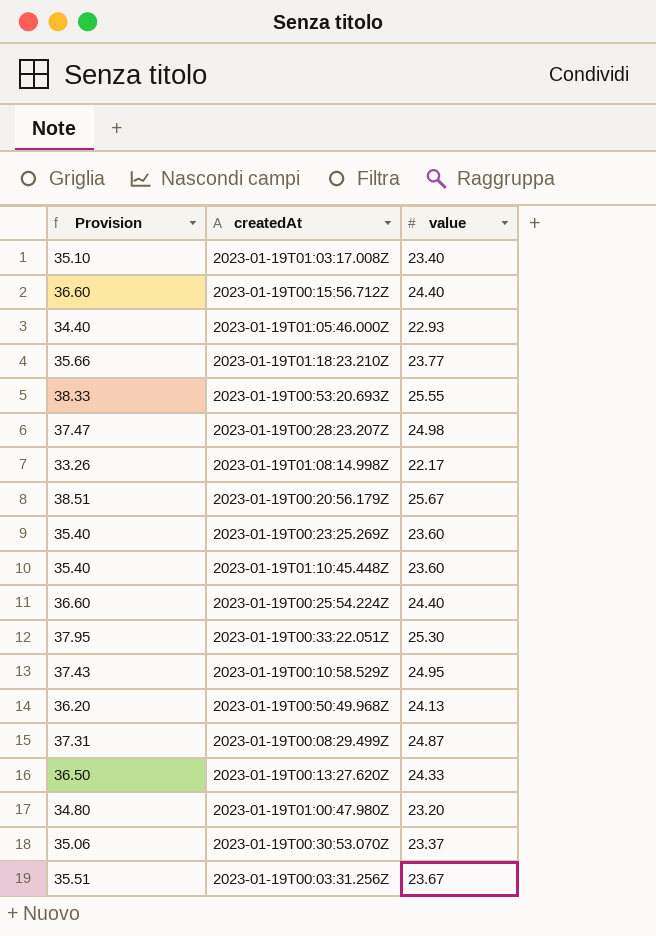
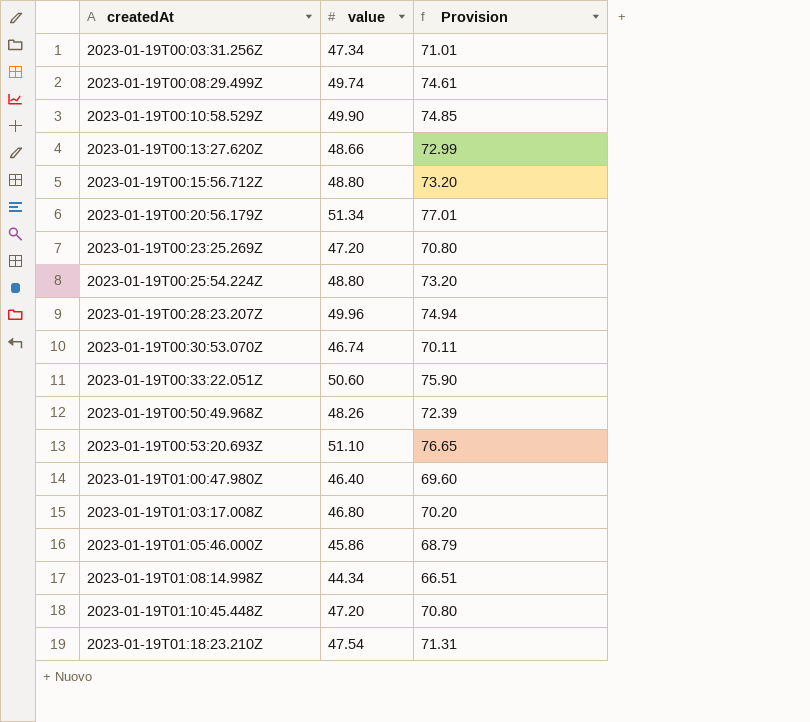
row order: none -> createdAt ascending
column Provision | position: 1 -> 3
2023-01-19T00:03:31.256Z | value: 23.67 -> 47.34
2023-01-19T00:03:31.256Z | Provision: 35.51 -> 71.01
2023-01-19T00:08:29.499Z | value: 24.87 -> 49.74
2023-01-19T00:08:29.499Z | Provision: 37.31 -> 74.61
2023-01-19T00:10:58.529Z | value: 24.95 -> 49.90
2023-01-19T00:10:58.529Z | Provision: 37.43 -> 74.85
2023-01-19T00:13:27.620Z | value: 24.33 -> 48.66
2023-01-19T00:13:27.620Z | Provision: 36.50 -> 72.99
2023-01-19T00:15:56.712Z | value: 24.40 -> 48.80
2023-01-19T00:15:56.712Z | Provision: 36.60 -> 73.20
2023-01-19T00:20:56.179Z | value: 25.67 -> 51.34
2023-01-19T00:20:56.179Z | Provision: 38.51 -> 77.01
2023-01-19T00:23:25.269Z | value: 23.60 -> 47.20
2023-01-19T00:23:25.269Z | Provision: 35.40 -> 70.80
2023-01-19T00:25:54.224Z | value: 24.40 -> 48.80
2023-01-19T00:25:54.224Z | Provision: 36.60 -> 73.20
2023-01-19T00:28:23.207Z | value: 24.98 -> 49.96
2023-01-19T00:28:23.207Z | Provision: 37.47 -> 74.94
2023-01-19T00:30:53.070Z | value: 23.37 -> 46.74
2023-01-19T00:30:53.070Z | Provision: 35.06 -> 70.11
2023-01-19T00:33:22.051Z | value: 25.30 -> 50.60
2023-01-19T00:33:22.051Z | Provision: 37.95 -> 75.90
2023-01-19T00:50:49.968Z | value: 24.13 -> 48.26
2023-01-19T00:50:49.968Z | Provision: 36.20 -> 72.39
2023-01-19T00:53:20.693Z | value: 25.55 -> 51.10
2023-01-19T00:53:20.693Z | Provision: 38.33 -> 76.65
2023-01-19T01:00:47.980Z | value: 23.20 -> 46.40
2023-01-19T01:00:47.980Z | Provision: 34.80 -> 69.60
2023-01-19T01:03:17.008Z | value: 23.40 -> 46.80
2023-01-19T01:03:17.008Z | Provision: 35.10 -> 70.20
2023-01-19T01:05:46.000Z | value: 22.93 -> 45.86
2023-01-19T01:05:46.000Z | Provision: 34.40 -> 68.79
2023-01-19T01:08:14.998Z | value: 22.17 -> 44.34
2023-01-19T01:08:14.998Z | Provision: 33.26 -> 66.51
2023-01-19T01:10:45.448Z | value: 23.60 -> 47.20
2023-01-19T01:10:45.448Z | Provision: 35.40 -> 70.80
2023-01-19T01:18:23.210Z | value: 23.77 -> 47.54
2023-01-19T01:18:23.210Z | Provision: 35.66 -> 71.31

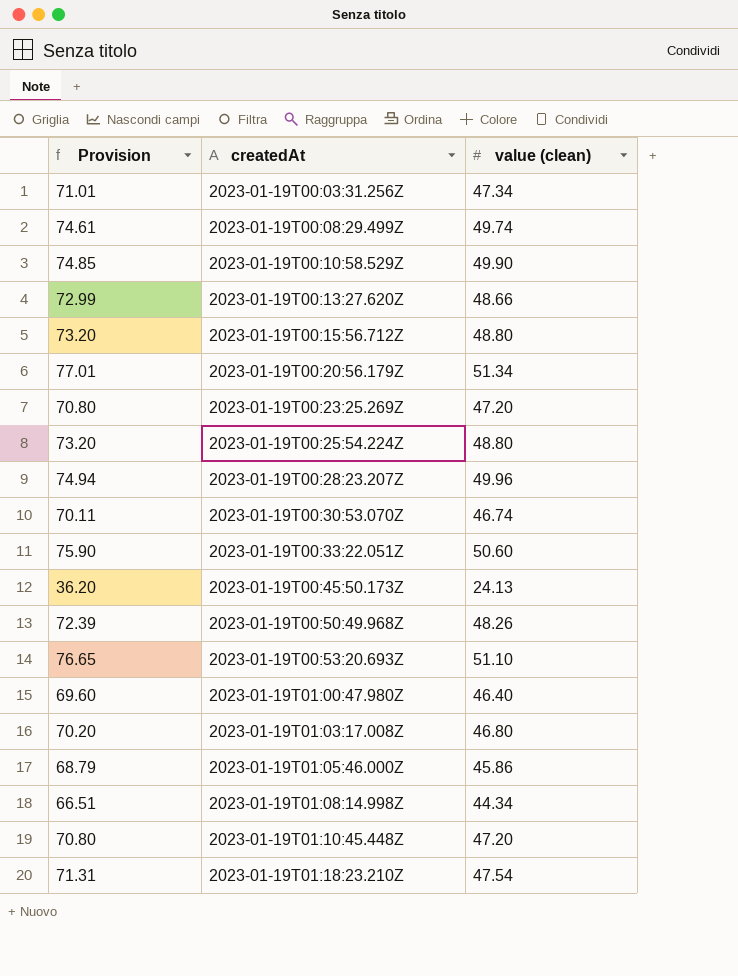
column Provision | position: 3 -> 1
column name: value -> value (clean)
row 2023-01-19T00:45:50.173Z: none -> 36.20 | 24.13

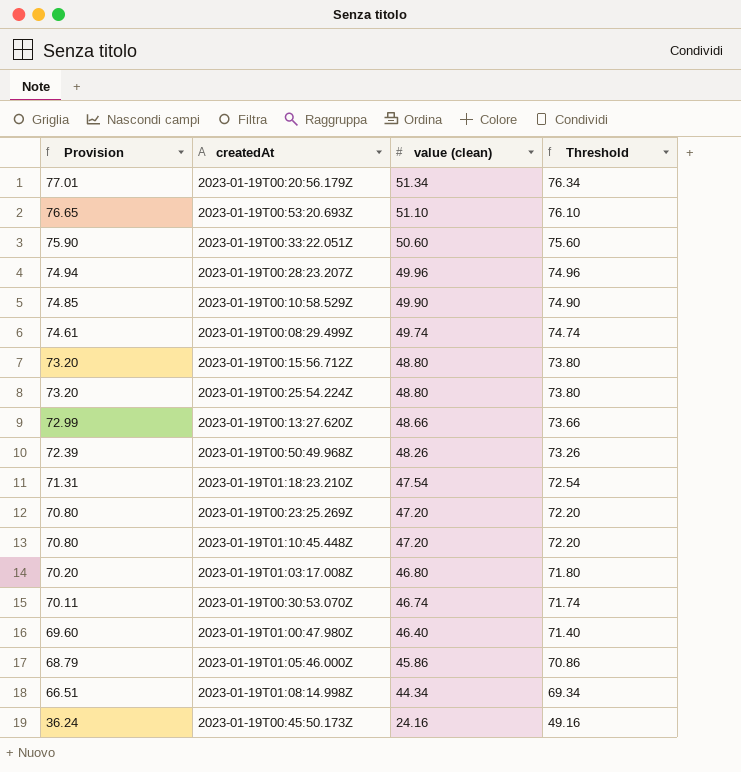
row order: createdAt ascending -> Provision descending
column Threshold | formula: none -> [value (clean)] + 25
row 2023-01-19T00:03:31.256Z: 71.01 | 47.34 -> none
2023-01-19T00:45:50.173Z | Provision: 36.20 -> 36.24
2023-01-19T00:45:50.173Z | value (clean): 24.13 -> 24.16

